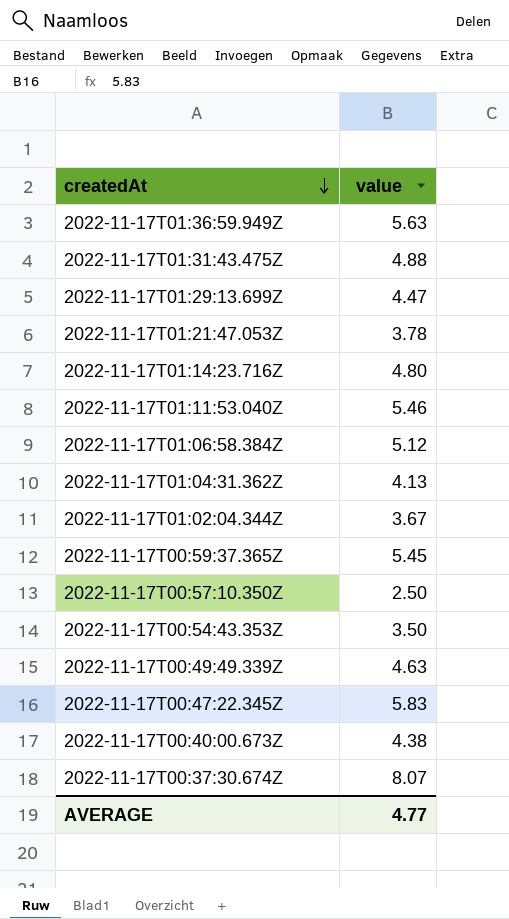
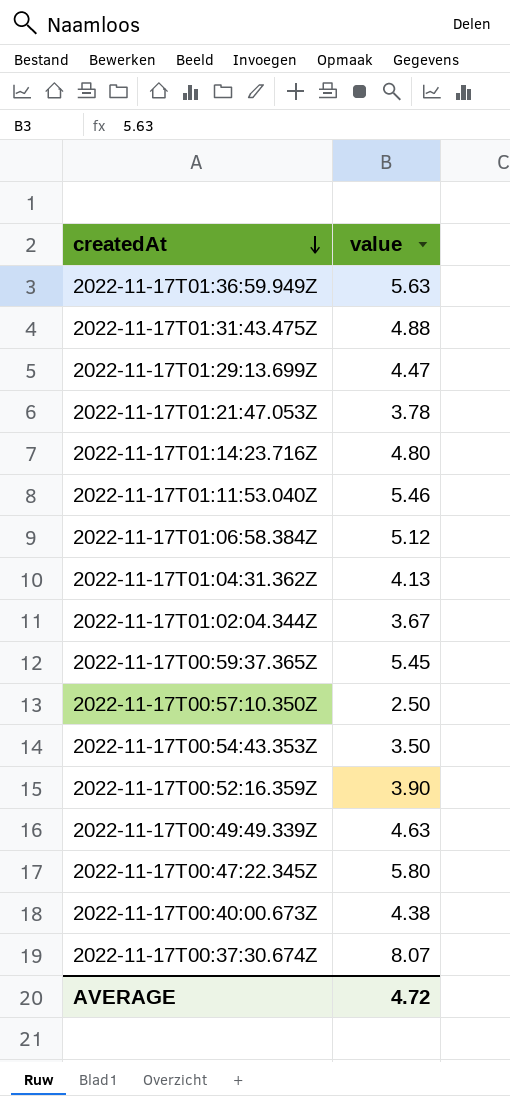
row 2022-11-17T00:52:16.359Z: none -> 3.90
2022-11-17T00:47:22.345Z | value: 5.83 -> 5.80
AVERAGE | value: 4.77 -> 4.72

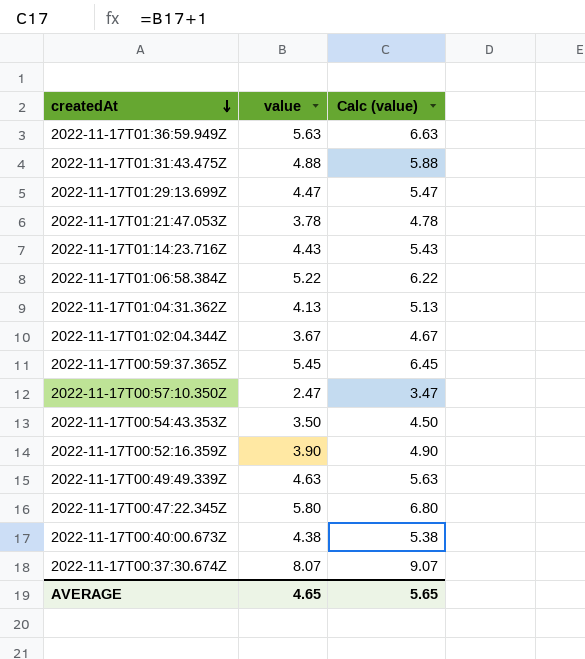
column Calc (value) | formula: none -> [value] + 1
row 2022-11-17T01:11:53.040Z: 5.46 -> none
2022-11-17T01:14:23.716Z | value: 4.80 -> 4.43
2022-11-17T01:06:58.384Z | value: 5.12 -> 5.22
2022-11-17T00:57:10.350Z | value: 2.50 -> 2.47
AVERAGE | value: 4.72 -> 4.65

